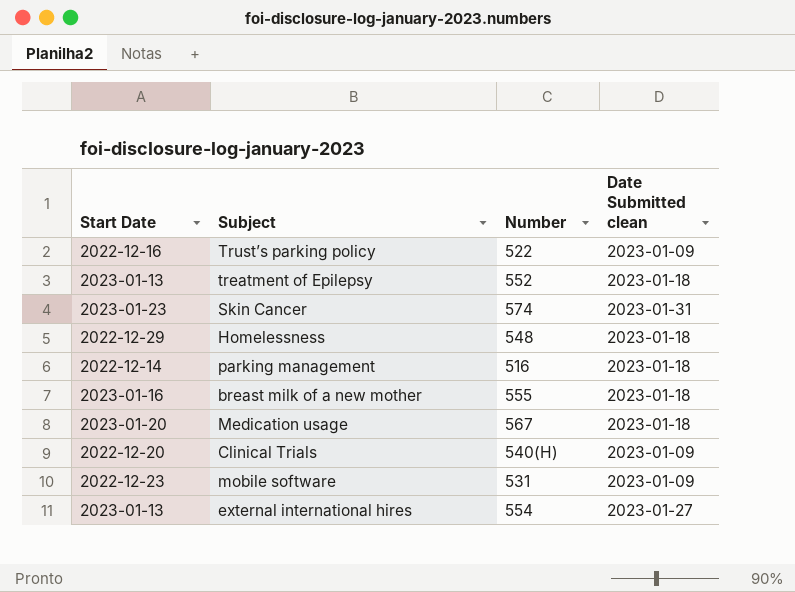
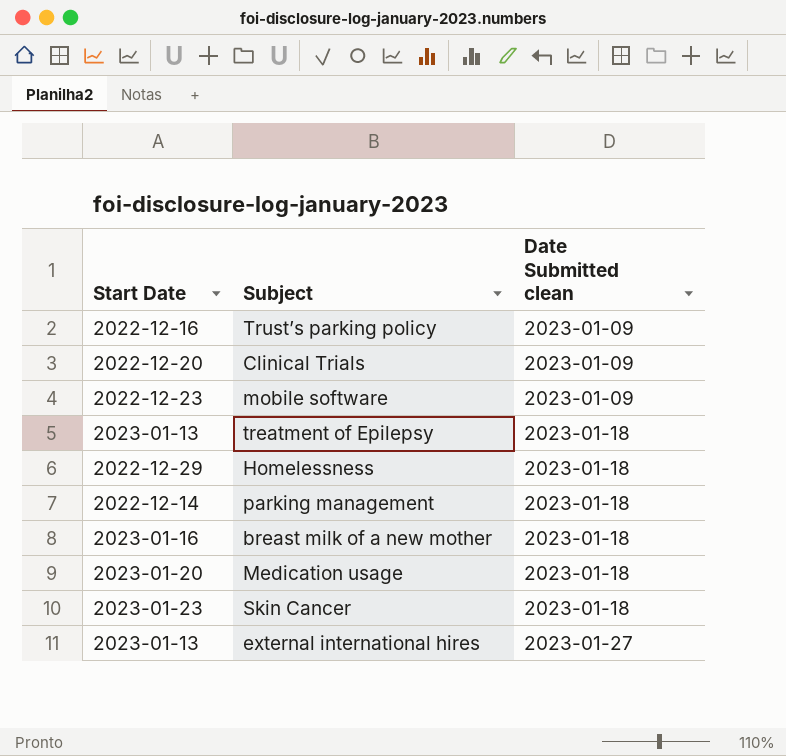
row order: none -> Date Submitted clean ascending
column Number | position: 3 -> none
Skin Cancer | Date Submitted clean: 2023-01-31 -> 2023-01-18

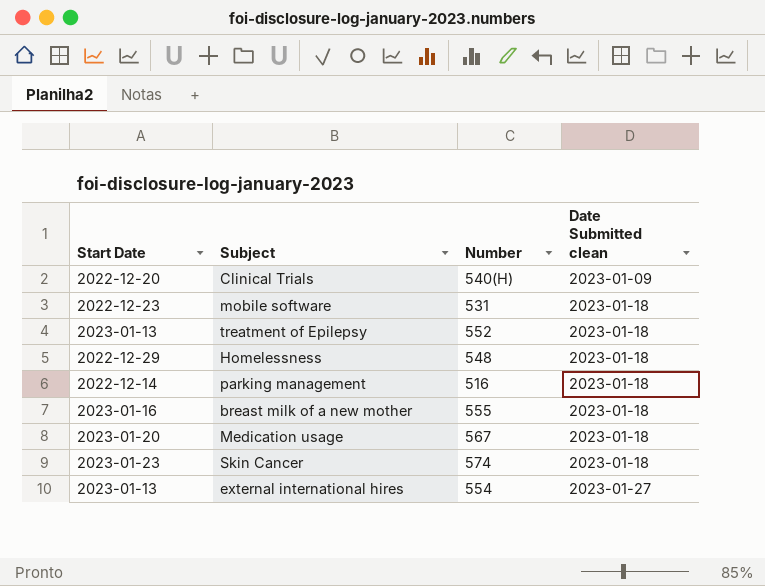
column Number | position: none -> 3
row Trust’s parking policy: 2022-12-16 | 2023-01-09 -> none
mobile software | Date Submitted clean: 2023-01-09 -> 2023-01-18

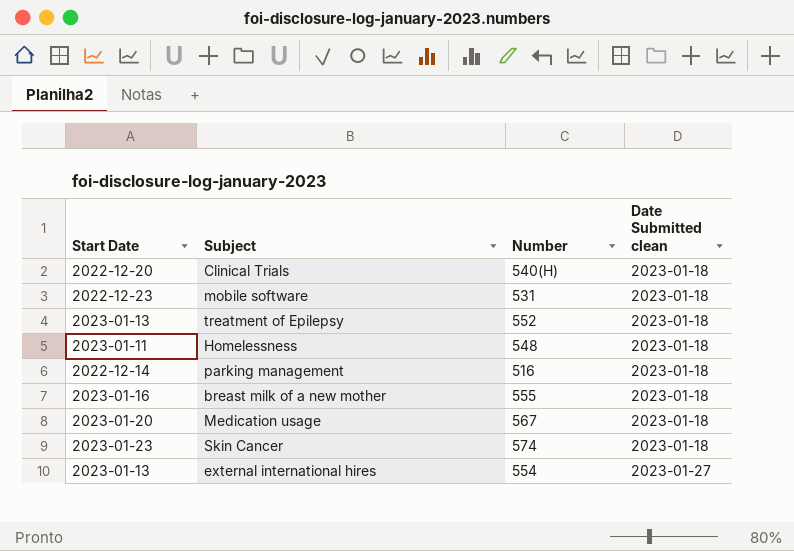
Clinical Trials | Date Submitted clean: 2023-01-09 -> 2023-01-18
Homelessness | Start Date: 2022-12-29 -> 2023-01-11

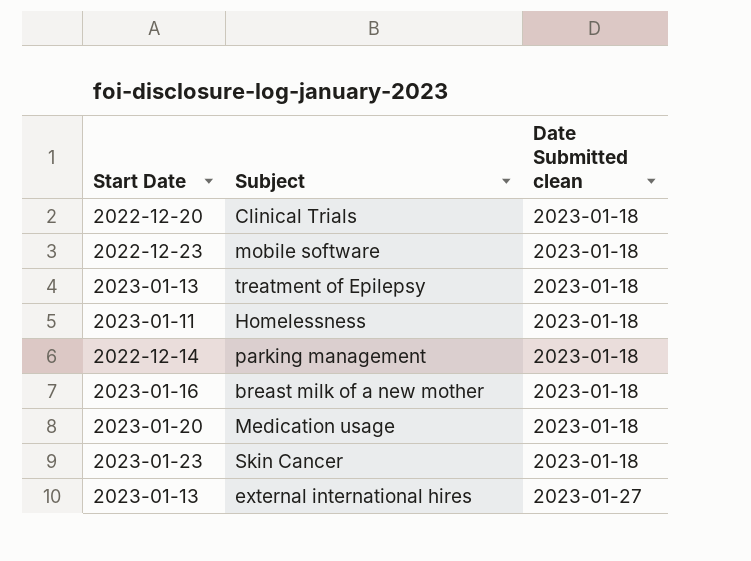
column Number | position: 3 -> none

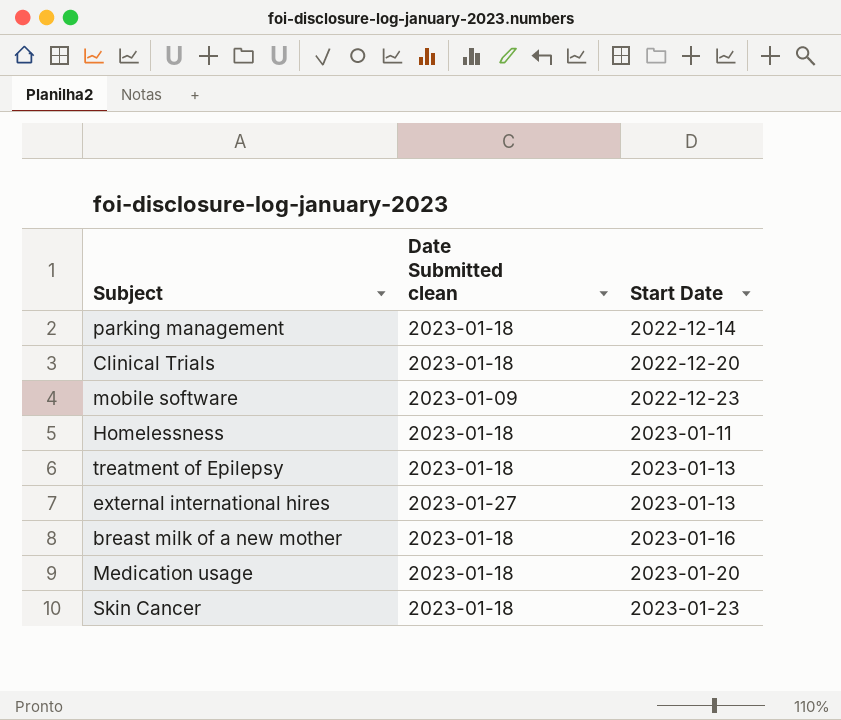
row order: Date Submitted clean ascending -> Start Date ascending
column Start Date | position: 1 -> 3
mobile software | Date Submitted clean: 2023-01-18 -> 2023-01-09

